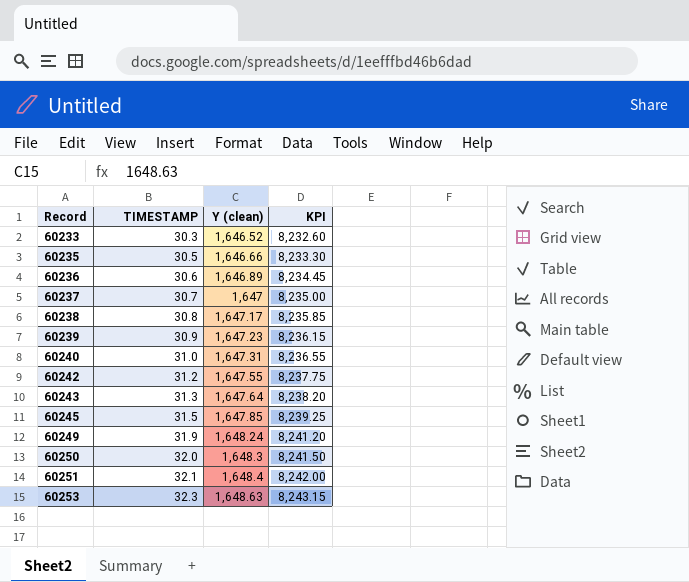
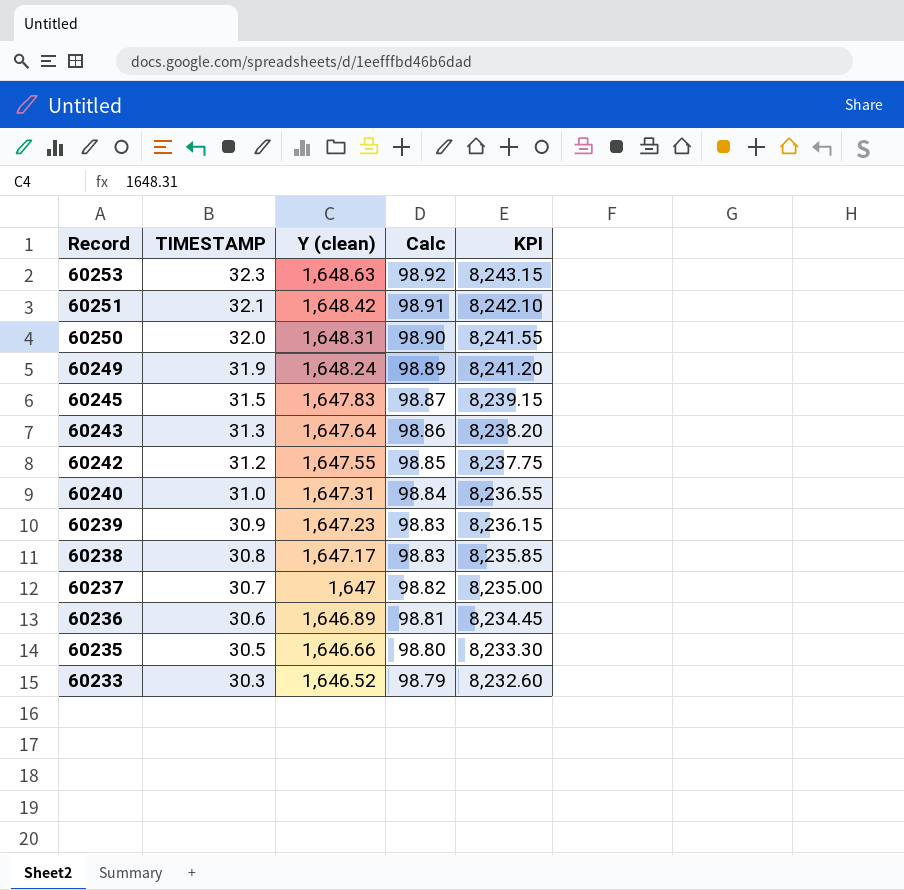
row order: Record ascending -> Record descending
column Calc | formula: none -> [Y (clean)] * 0.06
60251 | Y (clean): 1,648.4 -> 1,648.42
60251 | KPI: 8,242.00 -> 8,242.10
60250 | Y (clean): 1,648.3 -> 1,648.31
60250 | KPI: 8,241.50 -> 8,241.55
60245 | Y (clean): 1,647.85 -> 1,647.83
60245 | KPI: 8,239.25 -> 8,239.15

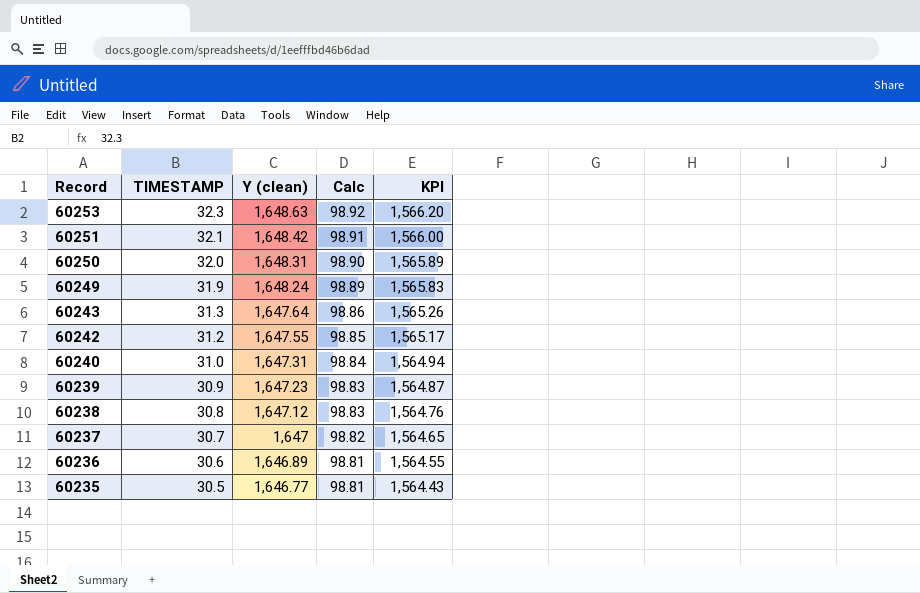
column KPI | formula: [Y (clean)] * 5 -> [Y (clean)] * 0.95
row 60245: 31.5 | 1,647.83 | 98.87 | 8,239.15 -> none
row 60233: 30.3 | 1,646.52 | 98.79 | 8,232.60 -> none
60238 | Y (clean): 1,647.17 -> 1,647.12
60235 | Y (clean): 1,646.66 -> 1,646.77
60235 | Calc: 98.80 -> 98.81

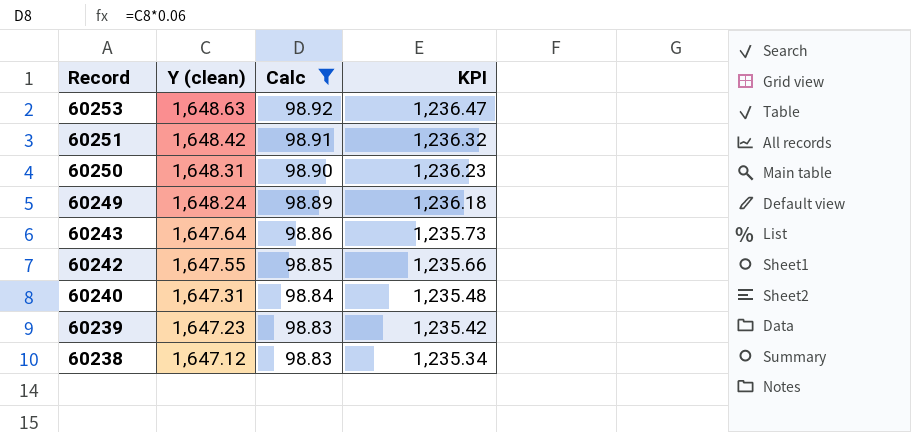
filter: none -> Calc >= 98.83
column TIMESTAMP | position: 2 -> none
column KPI | formula: [Y (clean)] * 0.95 -> [Y (clean)] * 0.75

